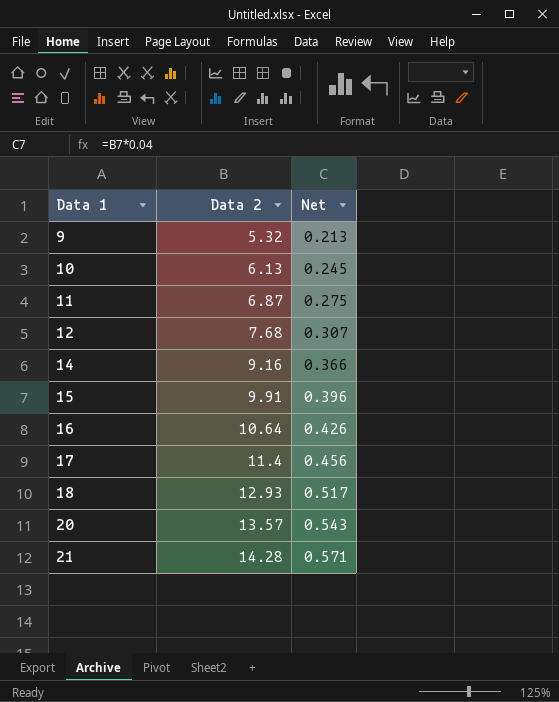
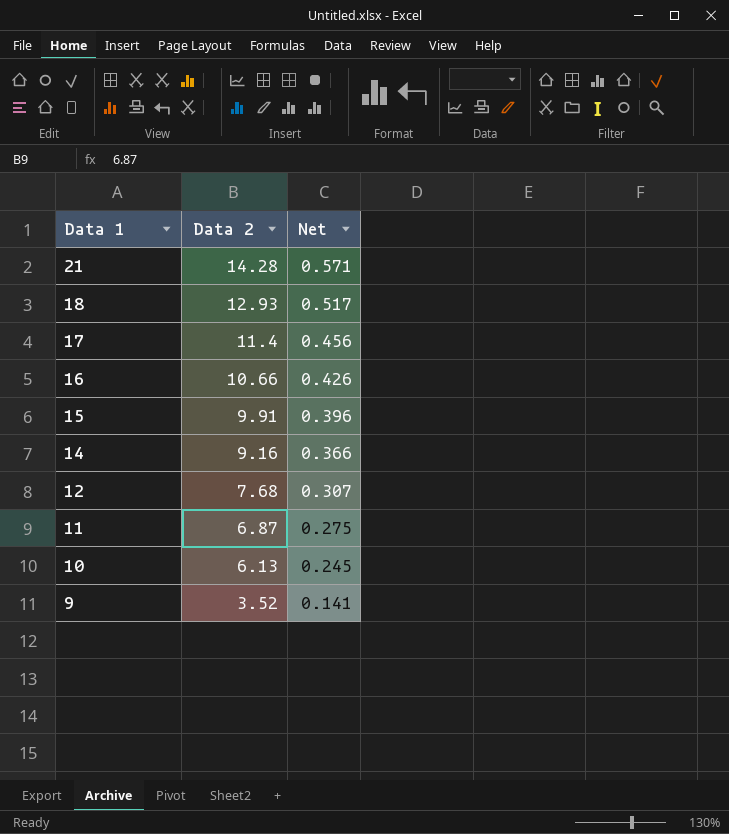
row order: Data 1 ascending -> Data 1 descending
row 20: 13.57 | 0.543 -> none
16 | Data 2: 10.64 -> 10.66
9 | Data 2: 5.32 -> 3.52
9 | Net: 0.213 -> 0.141

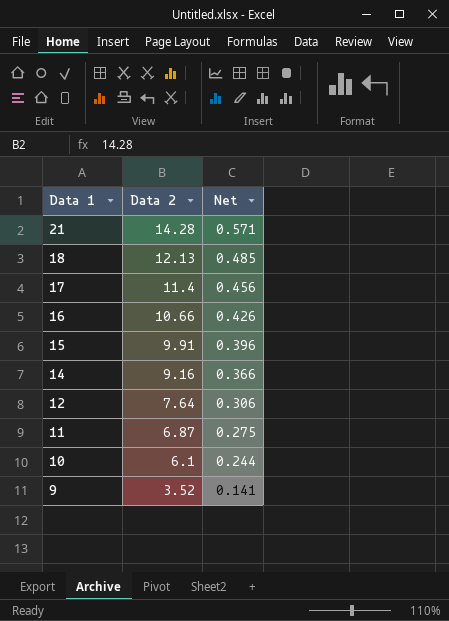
18 | Data 2: 12.93 -> 12.13
18 | Net: 0.517 -> 0.485
12 | Data 2: 7.68 -> 7.64
12 | Net: 0.307 -> 0.306
10 | Data 2: 6.13 -> 6.1
10 | Net: 0.245 -> 0.244

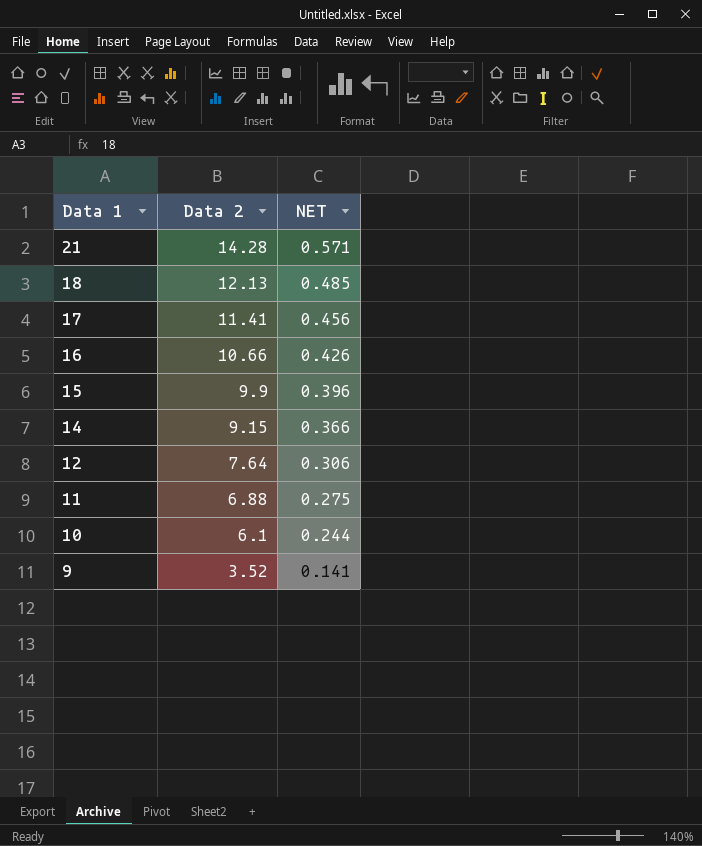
column name: Net -> NET
17 | Data 2: 11.4 -> 11.41
15 | Data 2: 9.91 -> 9.9
14 | Data 2: 9.16 -> 9.15
11 | Data 2: 6.87 -> 6.88

